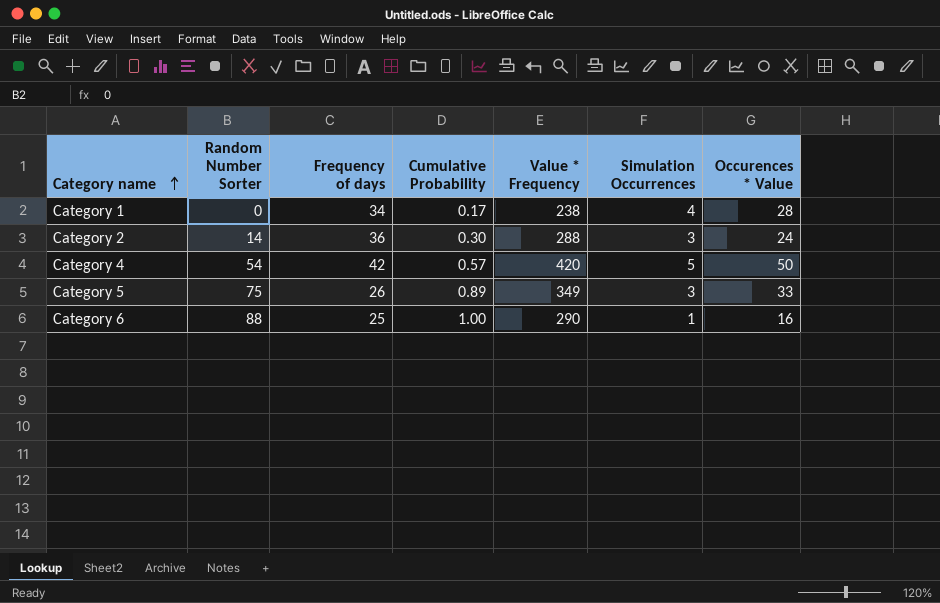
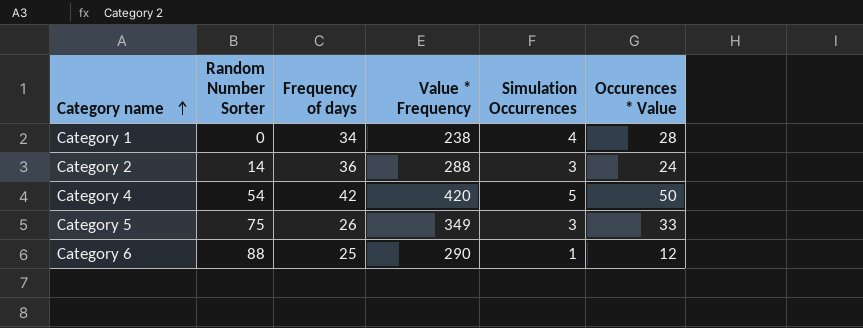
column Cumulative Probability | position: 4 -> none
Category 6 | Occurences * Value: 16 -> 12

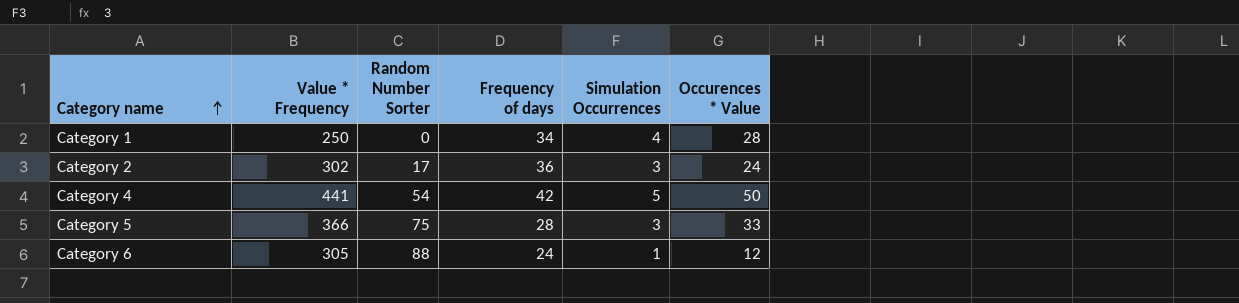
column Value * Frequency | position: 4 -> 2
Category 1 | Value * Frequency: 238 -> 250
Category 2 | Value * Frequency: 288 -> 302
Category 2 | Random Number Sorter: 14 -> 17
Category 4 | Value * Frequency: 420 -> 441
Category 5 | Value * Frequency: 349 -> 366
Category 5 | Frequency of days: 26 -> 28
Category 6 | Value * Frequency: 290 -> 305
Category 6 | Frequency of days: 25 -> 24

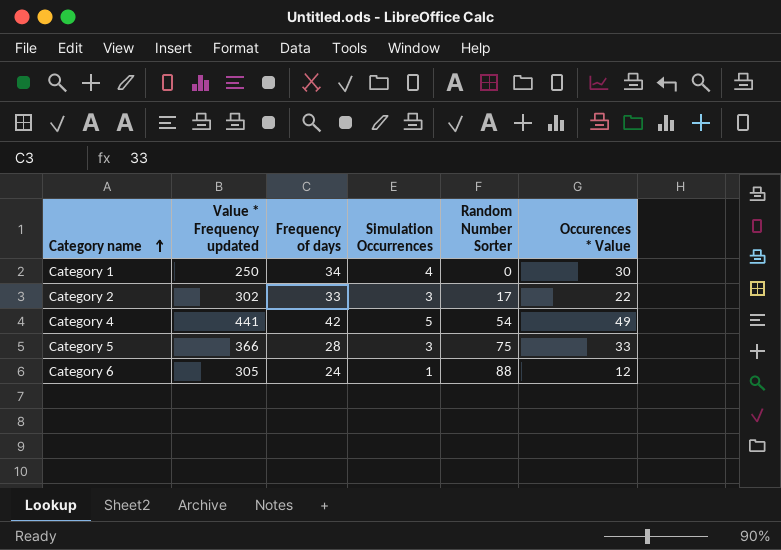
column name: Value * Frequency -> Value * Frequency updated
column Random Number Sorter | position: 3 -> 5
Category 1 | Occurences * Value: 28 -> 30
Category 2 | Frequency of days: 36 -> 33
Category 2 | Occurences * Value: 24 -> 22
Category 4 | Occurences * Value: 50 -> 49

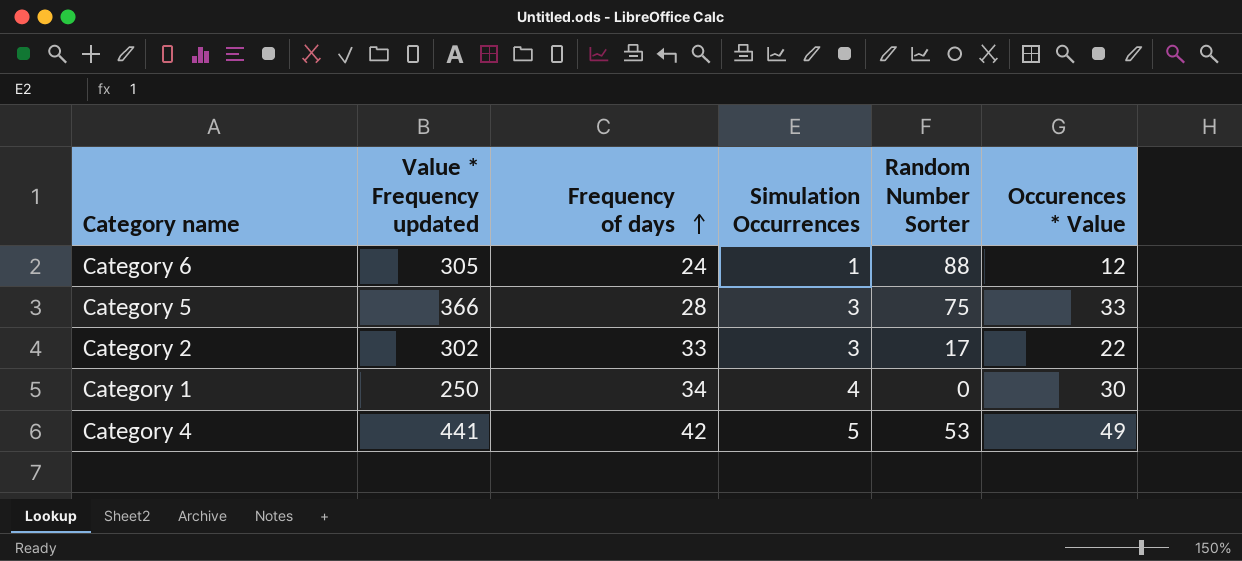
row order: Category name ascending -> Frequency of days ascending
Category 4 | Random Number Sorter: 54 -> 53

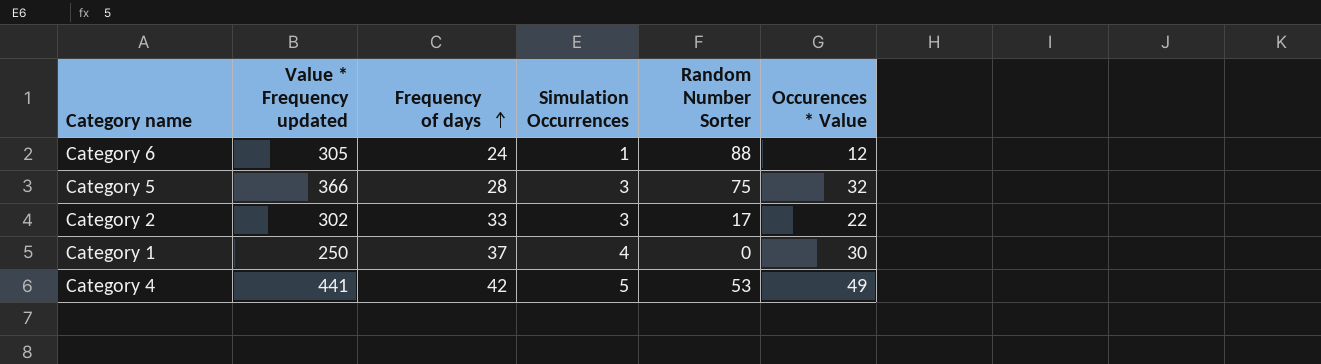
Category 5 | Occurences * Value: 33 -> 32
Category 1 | Frequency of days: 34 -> 37

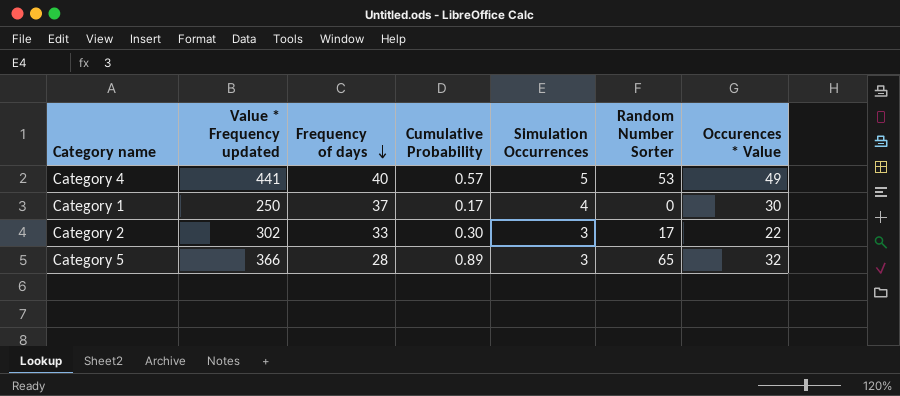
row order: Frequency of days ascending -> Frequency of days descending
column Cumulative Probability | position: none -> 4
row Category 6: 305 | 24 | 1 | 88 | 12 -> none
Category 4 | Frequency of days: 42 -> 40
Category 5 | Random Number Sorter: 75 -> 65

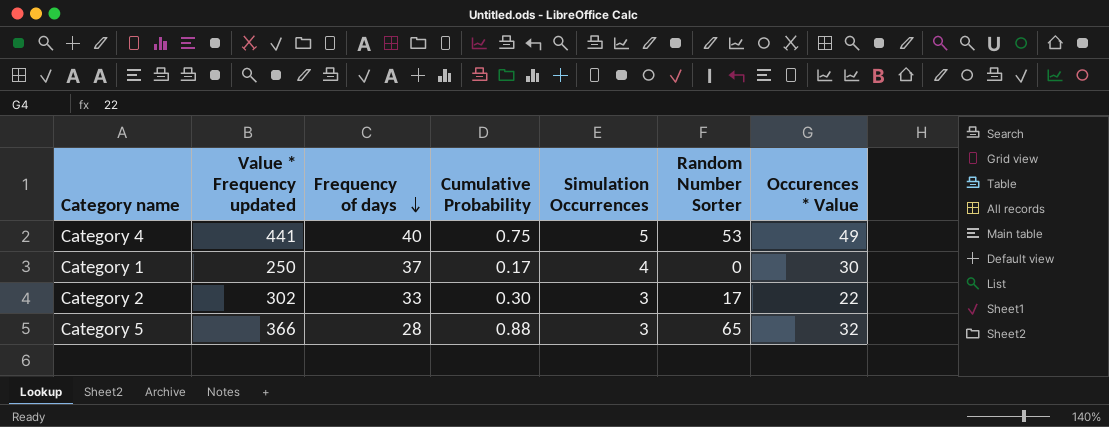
Category 4 | Cumulative Probability: 0.57 -> 0.75
Category 5 | Cumulative Probability: 0.89 -> 0.88

